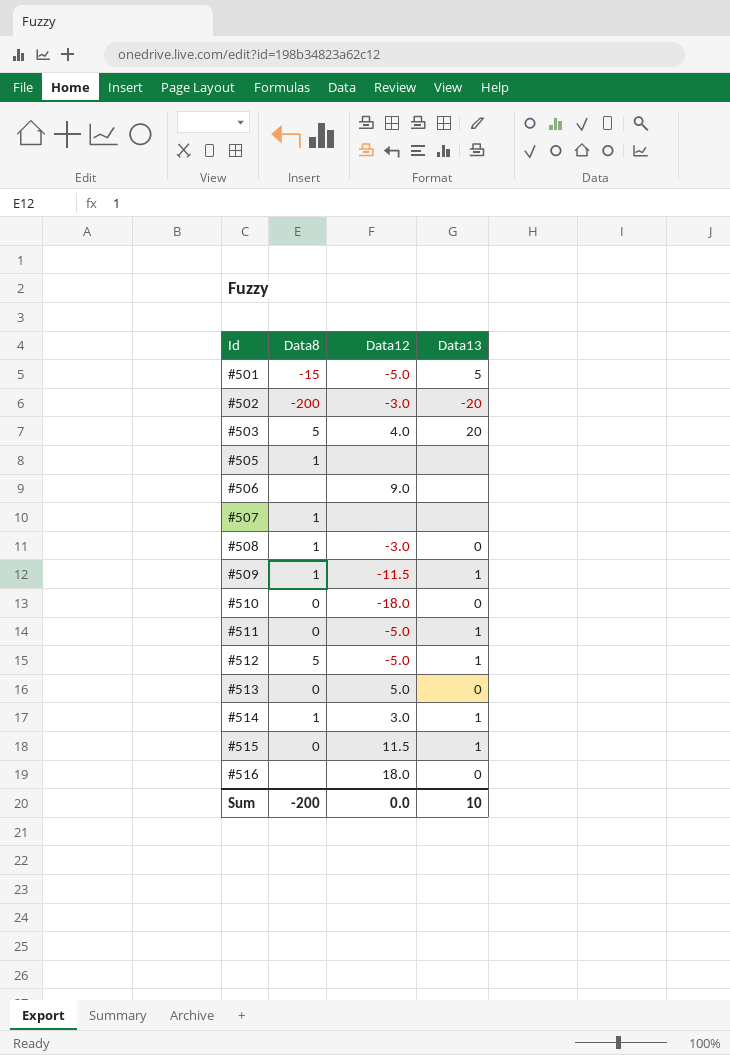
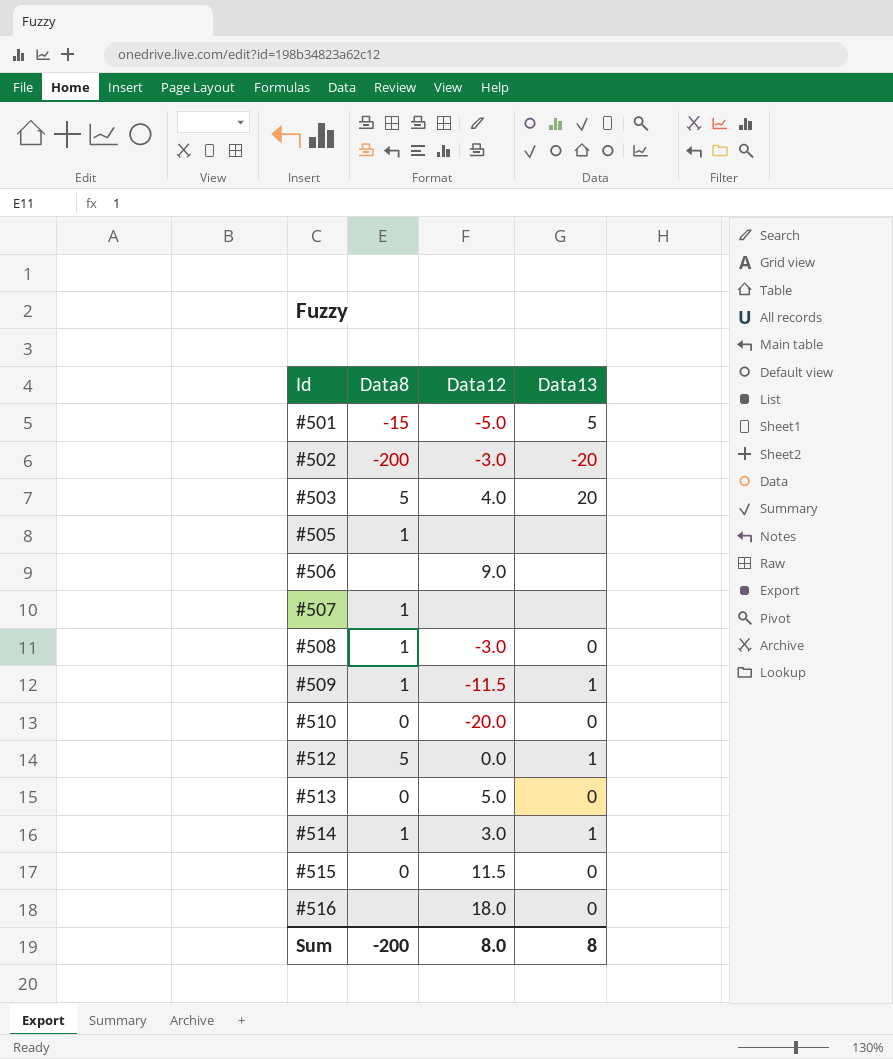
row #511: 0 | -5.0 | 1 -> none
#510 | Data12: -18.0 -> -20.0
#512 | Data12: -5.0 -> 0.0
#515 | Data13: 1 -> 0
Sum | Data12: 0.0 -> 8.0
Sum | Data13: 10 -> 8

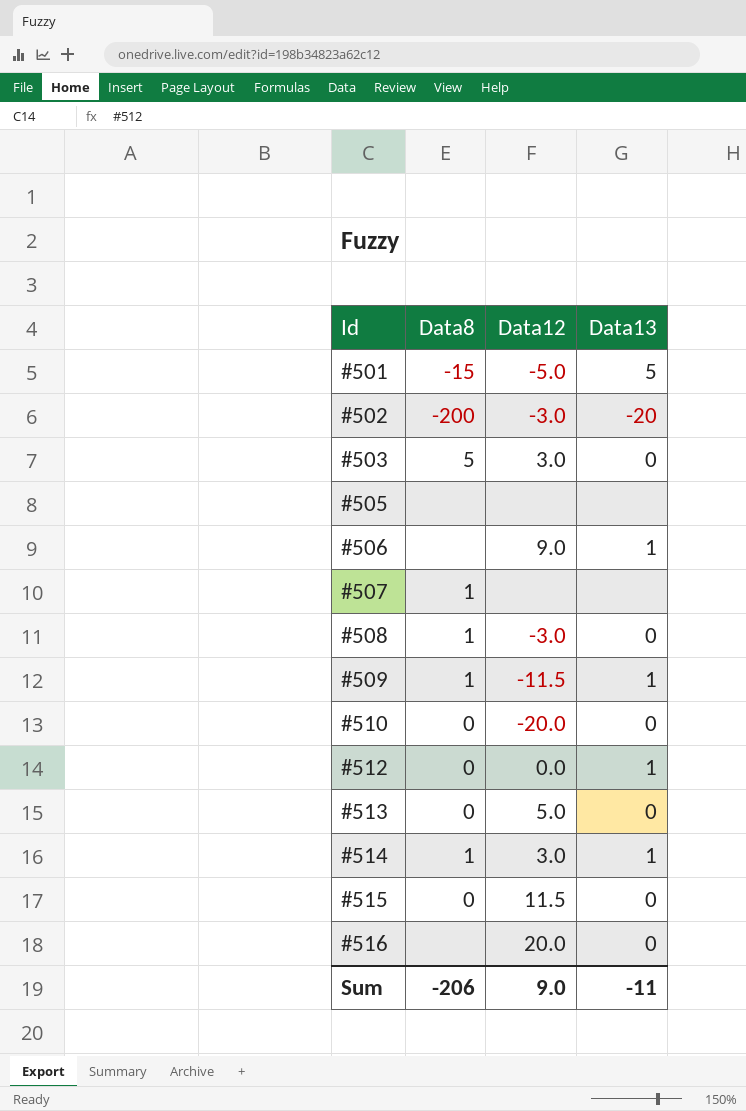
#503 | Data12: 4.0 -> 3.0
#503 | Data13: 20 -> 0
#505 | Data8: 1 -> none
#506 | Data13: none -> 1
#512 | Data8: 5 -> 0
#516 | Data12: 18.0 -> 20.0
Sum | Data8: -200 -> -206
Sum | Data12: 8.0 -> 9.0
Sum | Data13: 8 -> -11

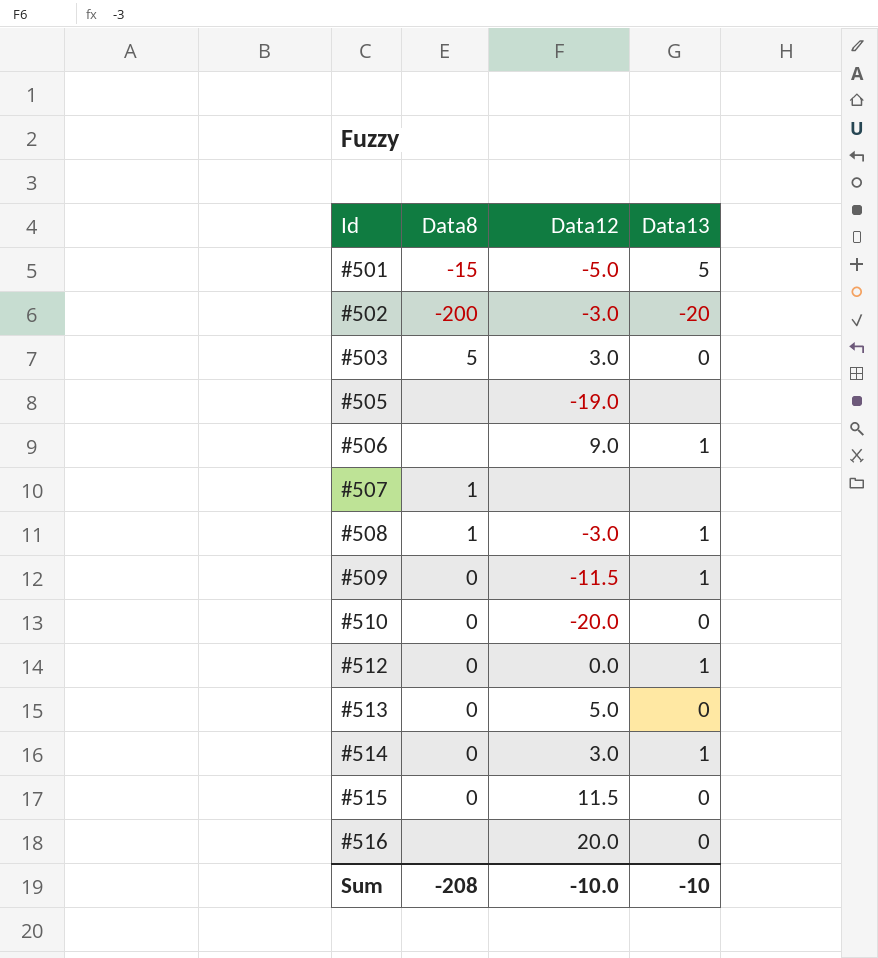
#505 | Data12: none -> -19.0
#508 | Data13: 0 -> 1
#509 | Data8: 1 -> 0
#514 | Data8: 1 -> 0
Sum | Data8: -206 -> -208
Sum | Data12: 9.0 -> -10.0
Sum | Data13: -11 -> -10

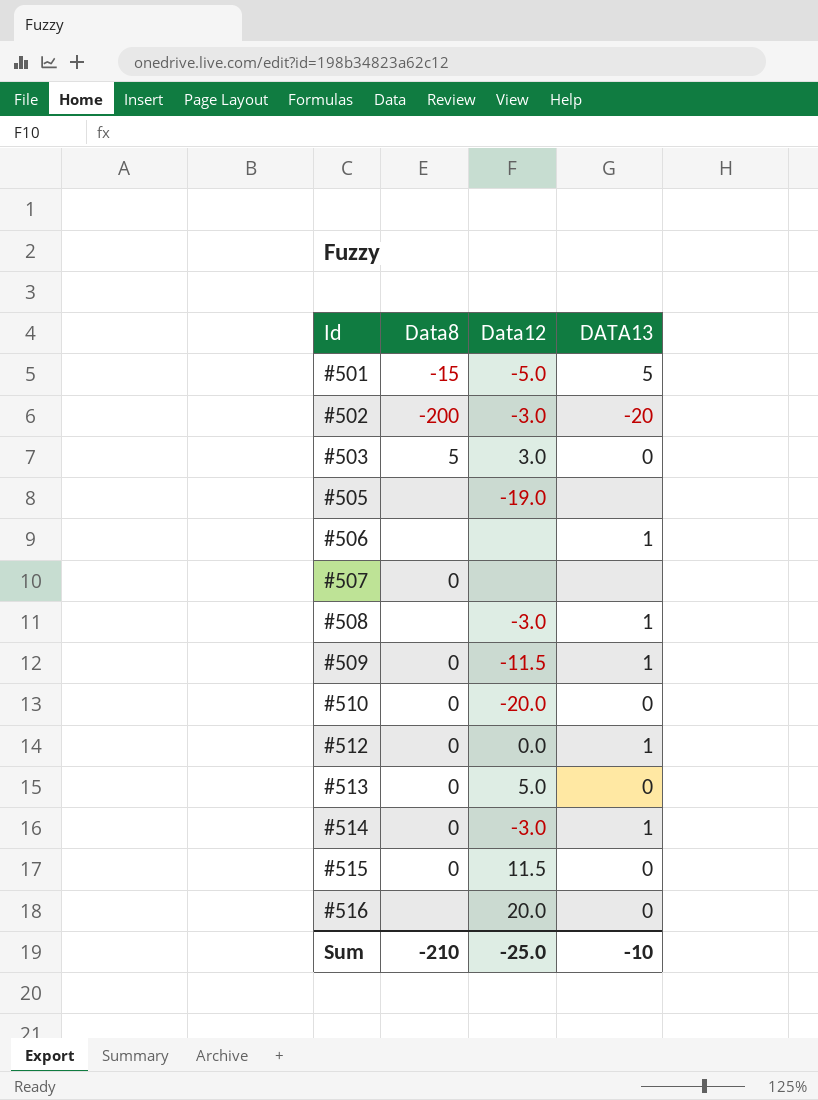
column name: Data13 -> DATA13
#506 | Data12: 9.0 -> none
#507 | Data8: 1 -> 0
#508 | Data8: 1 -> none
#514 | Data12: 3.0 -> -3.0
Sum | Data8: -208 -> -210
Sum | Data12: -10.0 -> -25.0

